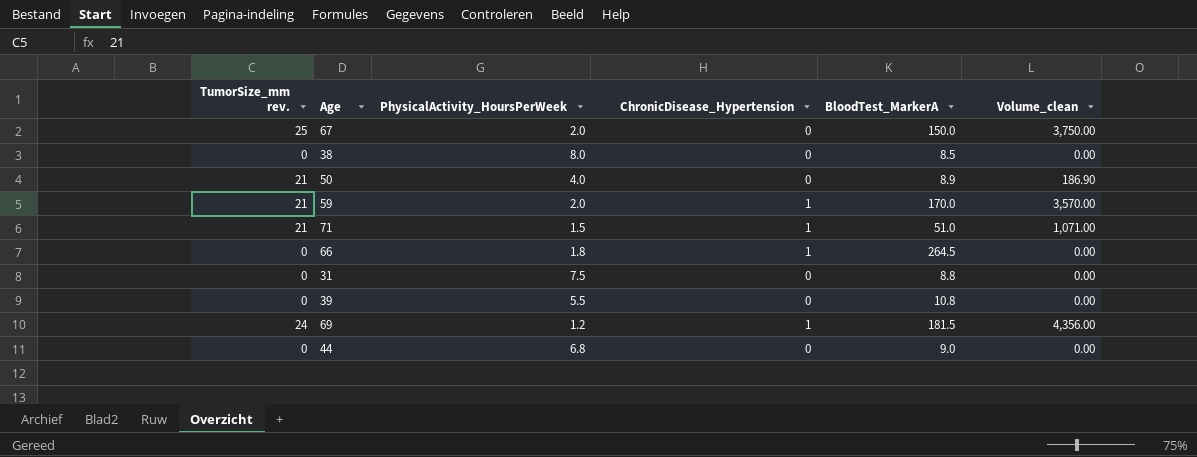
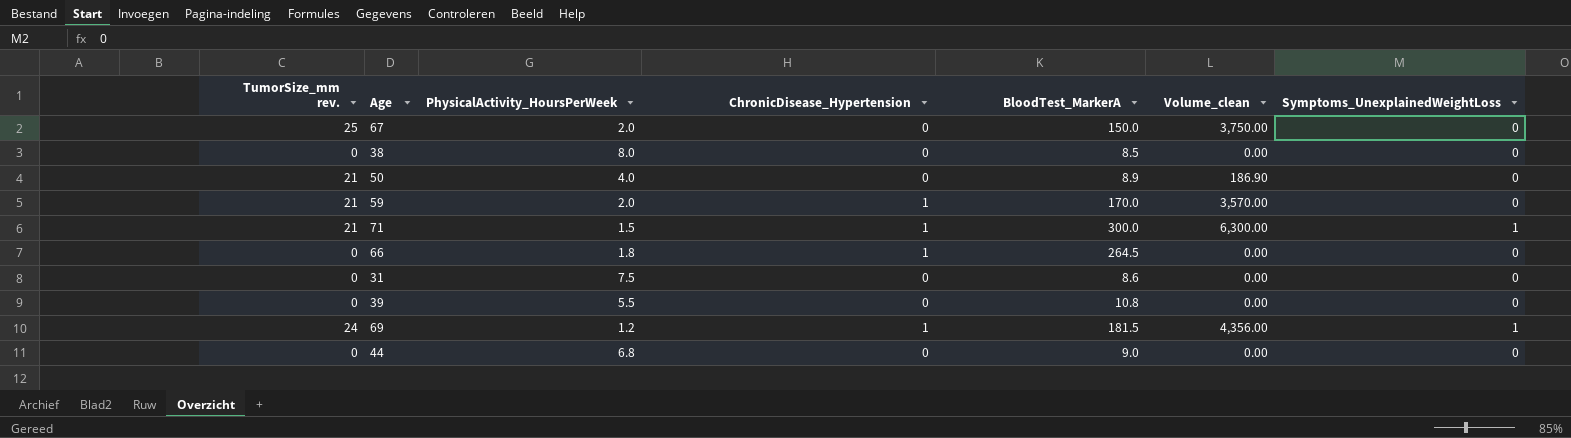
column Symptoms_UnexplainedWeightLoss | position: none -> 7
71 | BloodTest_MarkerA: 51.0 -> 300.0
71 | Volume_clean: 1,071.00 -> 6,300.00
31 | BloodTest_MarkerA: 8.8 -> 8.6

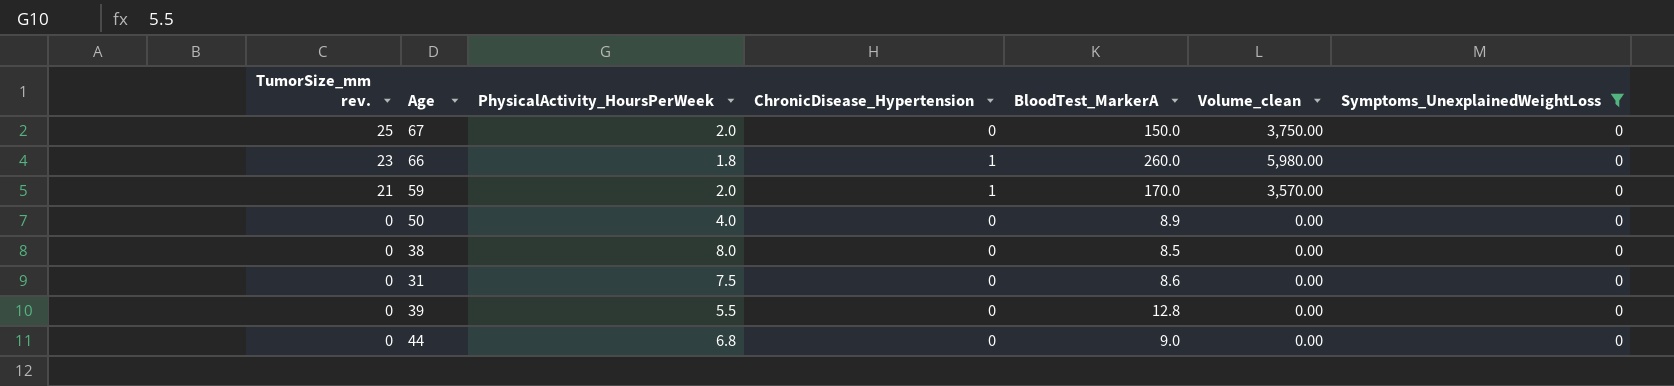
filter: none -> Symptoms_UnexplainedWeightLoss = 0
row order: none -> TumorSize_mm rev. descending
66 | TumorSize_mm rev.: 0 -> 23
66 | BloodTest_MarkerA: 264.5 -> 260.0
66 | Volume_clean: 0.00 -> 5,980.00
50 | TumorSize_mm rev.: 21 -> 0
50 | Volume_clean: 186.90 -> 0.00
39 | BloodTest_MarkerA: 10.8 -> 12.8

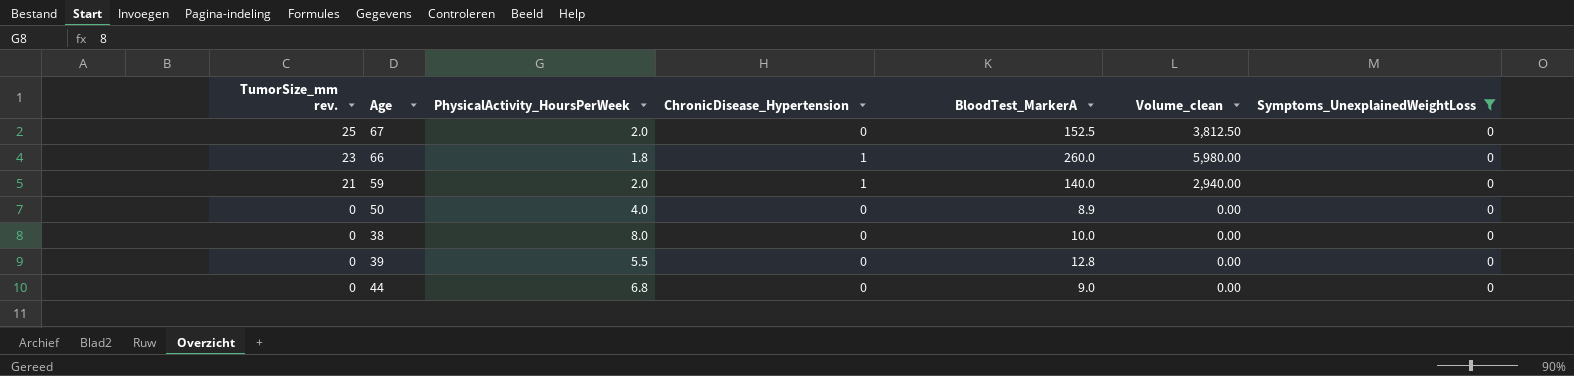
row 31: 0 | 7.5 | 0 | 8.6 | 0.00 | 0 -> none
67 | BloodTest_MarkerA: 150.0 -> 152.5
67 | Volume_clean: 3,750.00 -> 3,812.50
59 | BloodTest_MarkerA: 170.0 -> 140.0
59 | Volume_clean: 3,570.00 -> 2,940.00
38 | BloodTest_MarkerA: 8.5 -> 10.0

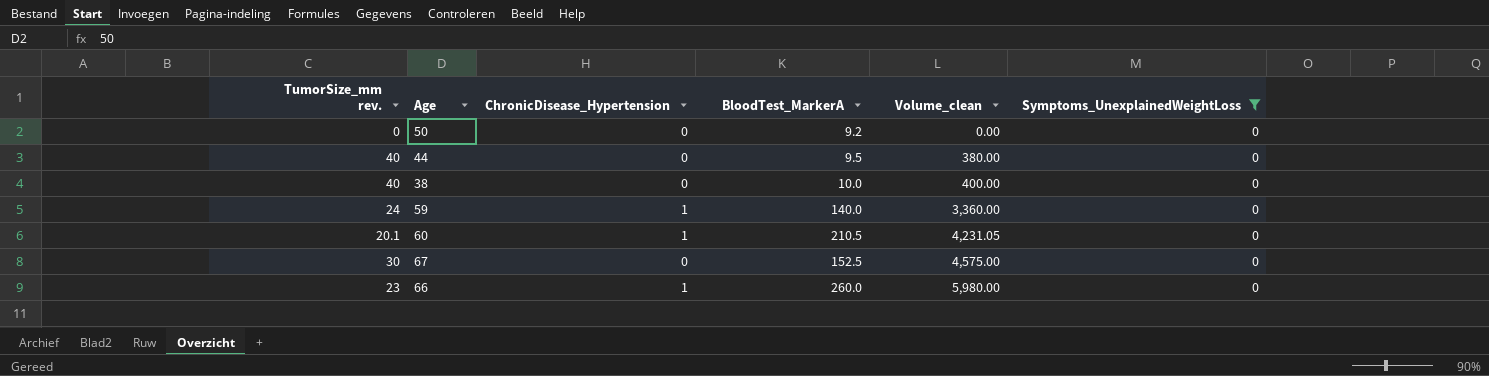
row order: TumorSize_mm rev. descending -> Volume_clean ascending
column PhysicalActivity_HoursPerWeek | position: 3 -> none
row 39: 0 | 5.5 | 0 | 12.8 | 0.00 | 0 -> none
50 | BloodTest_MarkerA: 8.9 -> 9.2
44 | TumorSize_mm rev.: 0 -> 40
44 | BloodTest_MarkerA: 9.0 -> 9.5
44 | Volume_clean: 0.00 -> 380.00
38 | TumorSize_mm rev.: 0 -> 40
38 | Volume_clean: 0.00 -> 400.00
59 | TumorSize_mm rev.: 21 -> 24
59 | Volume_clean: 2,940.00 -> 3,360.00
row 60: none -> 20.1 | 1 | 210.5 | 4,231.05 | 0
67 | TumorSize_mm rev.: 25 -> 30
67 | Volume_clean: 3,812.50 -> 4,575.00

